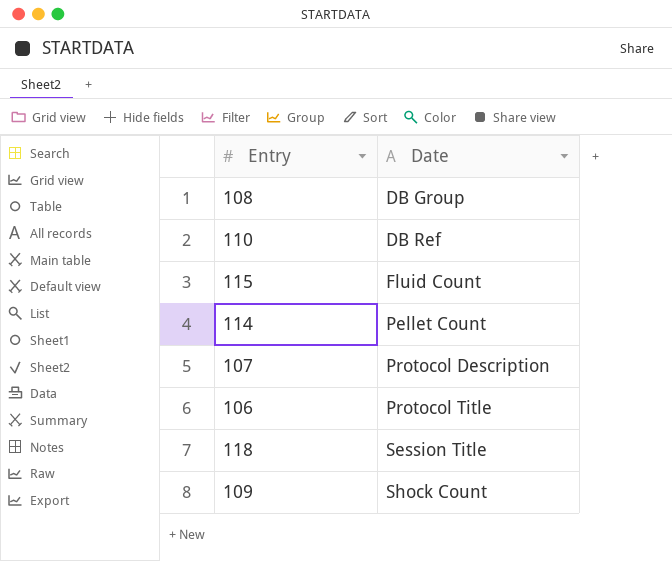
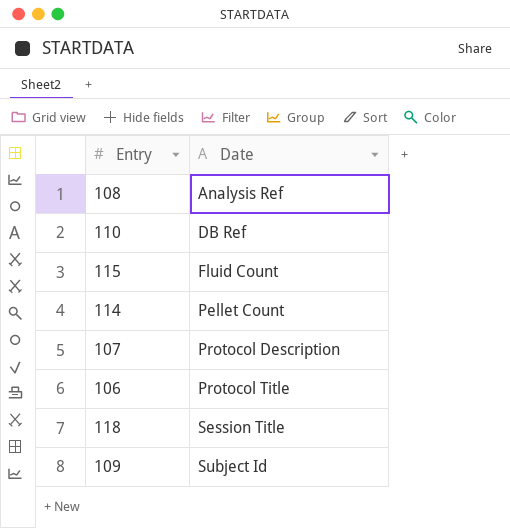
108 | Date: DB Group -> Analysis Ref
109 | Date: Shock Count -> Subject Id

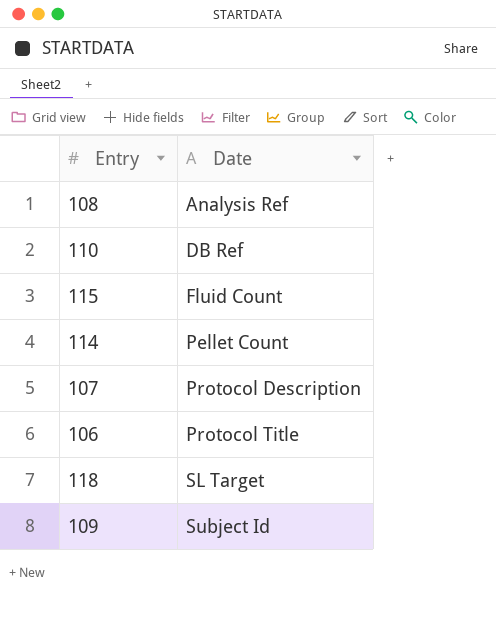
118 | Date: Session Title -> SL Target

